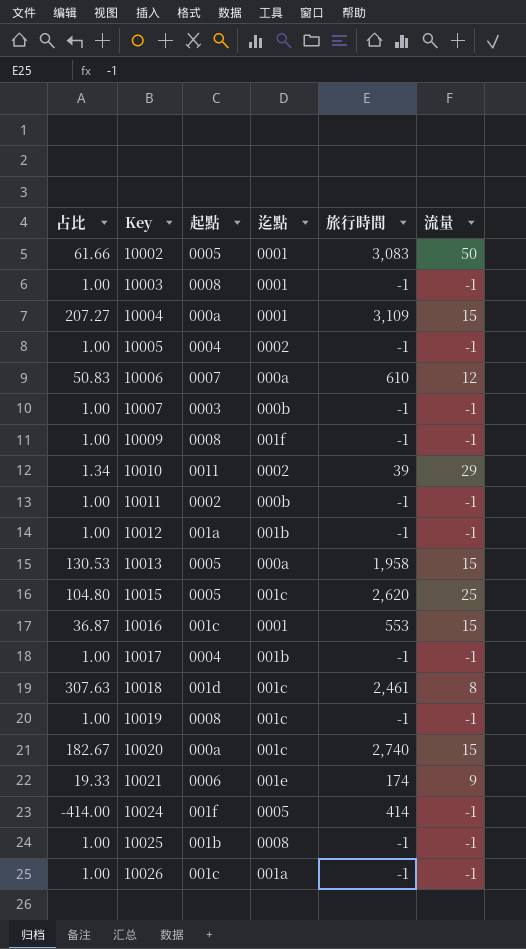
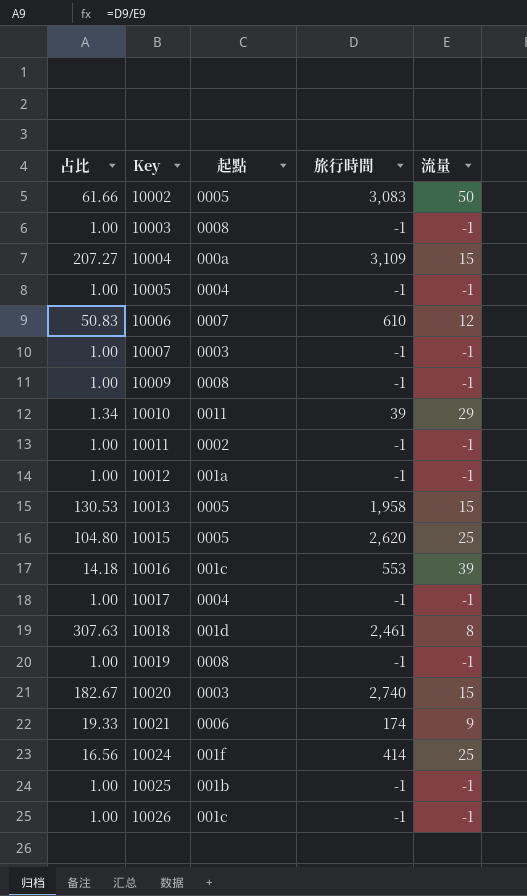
column 迄點 | position: 4 -> none
10016 | 占比: 36.87 -> 14.18
10016 | 流量: 15 -> 39
10020 | 起點: 000a -> 0003
10024 | 占比: -414.00 -> 16.56
10024 | 流量: -1 -> 25

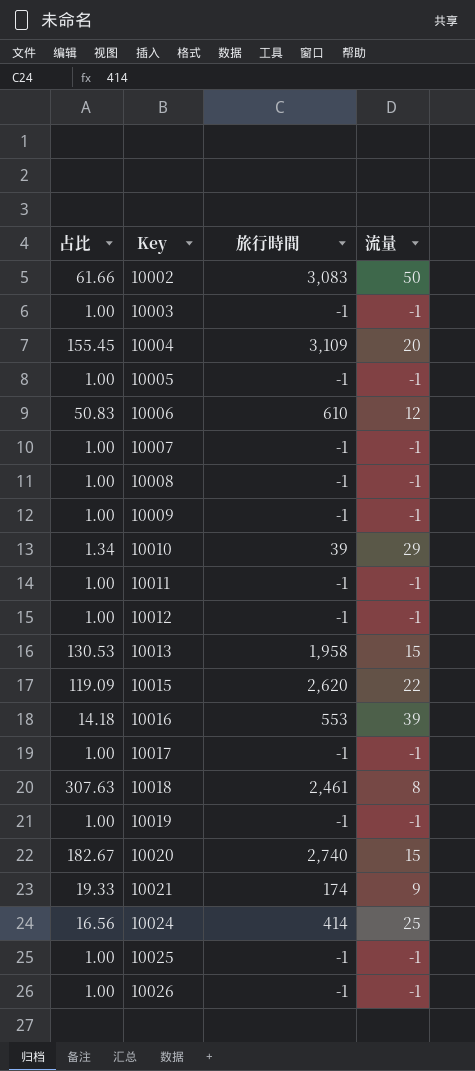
column 起點 | position: 3 -> none
10004 | 占比: 207.27 -> 155.45
10004 | 流量: 15 -> 20
row 10008: none -> 1.00 | -1 | -1
10015 | 占比: 104.80 -> 119.09
10015 | 流量: 25 -> 22

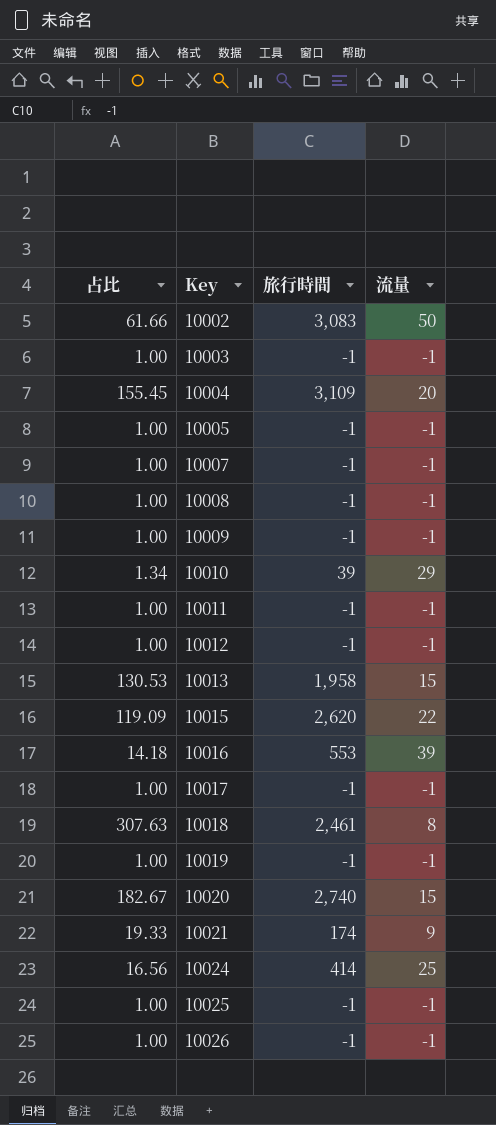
row 10006: 50.83 | 610 | 12 -> none

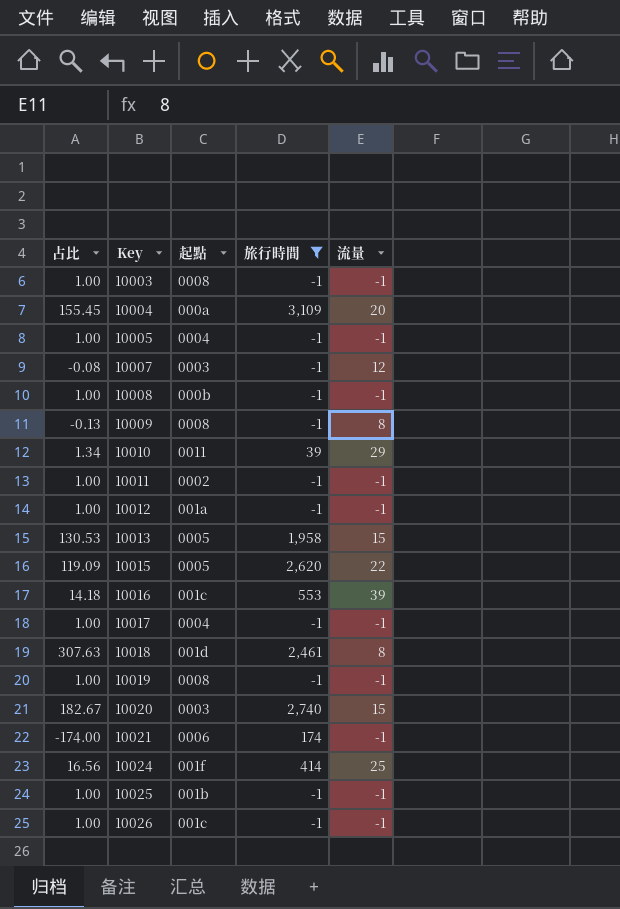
filter: none -> 旅行時間 != 3,083
column 起點 | position: none -> 3
10007 | 占比: 1.00 -> -0.08
10007 | 流量: -1 -> 12
10009 | 占比: 1.00 -> -0.13
10009 | 流量: -1 -> 8
10021 | 占比: 19.33 -> -174.00
10021 | 流量: 9 -> -1

